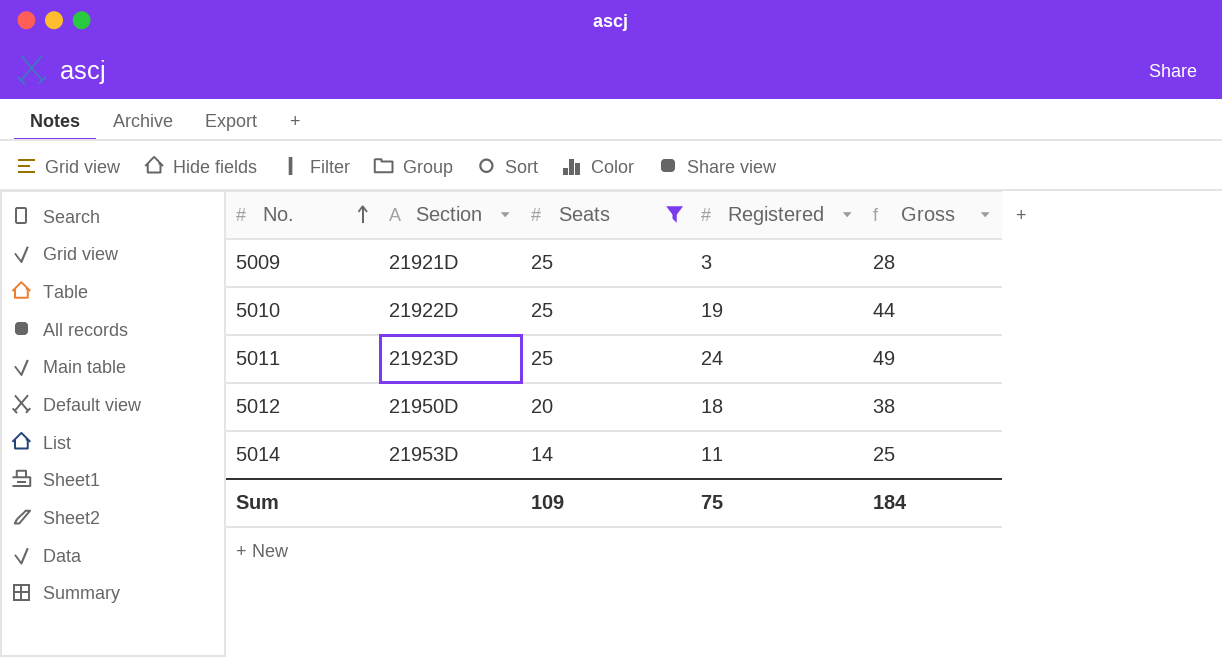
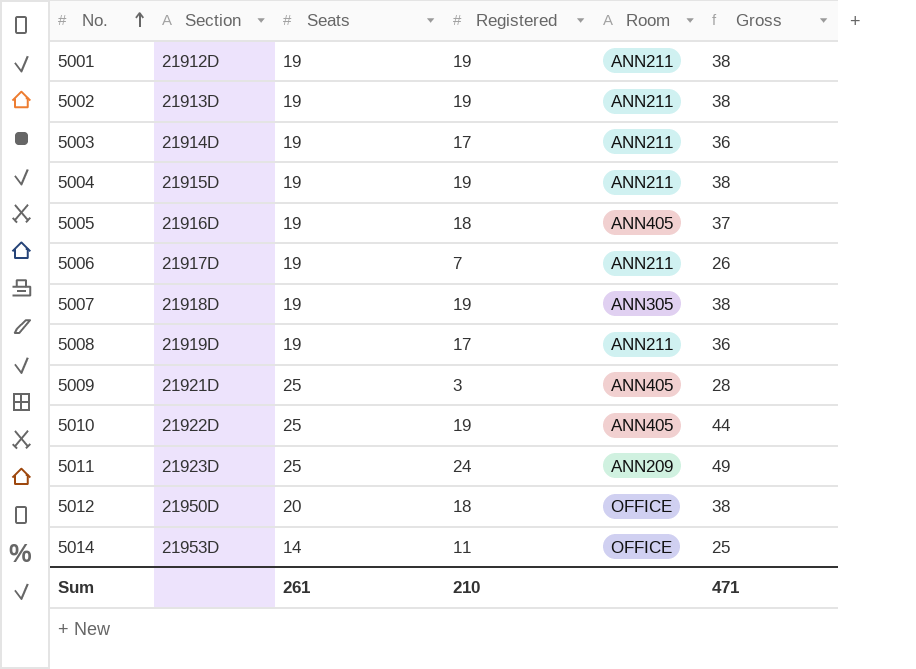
filter: Seats != 19 -> none
column Room | position: none -> 5
Sum | Seats: 109 -> 261
Sum | Registered: 75 -> 210
Sum | Gross: 184 -> 471

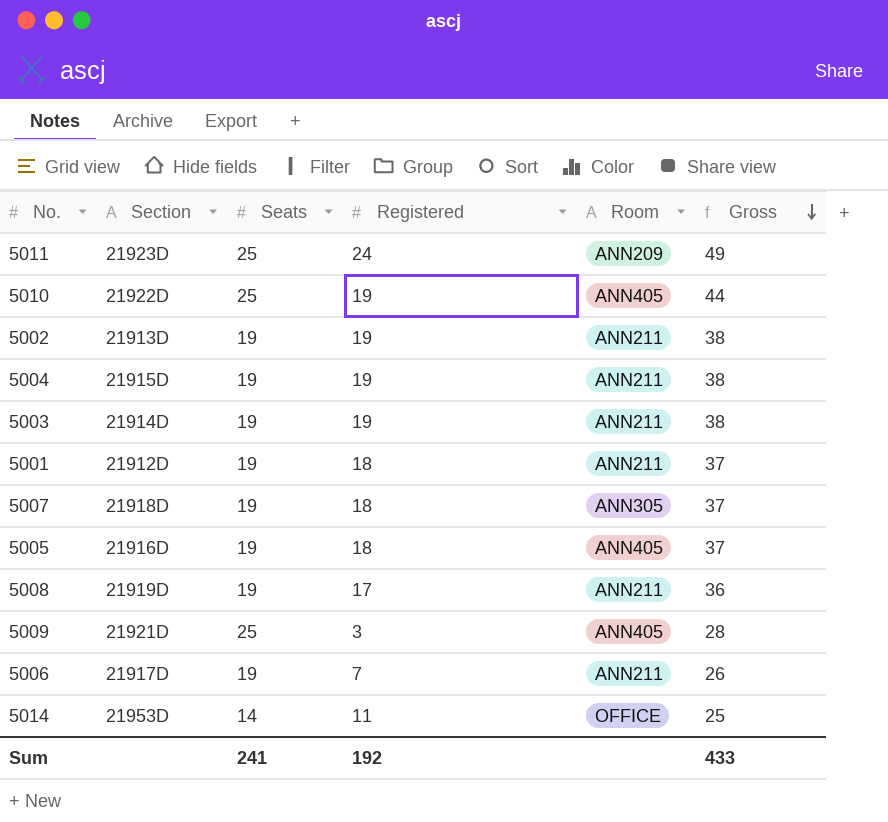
row order: No. ascending -> Gross descending
row 5012: 21950D | 20 | 18 | OFFICE | 38 -> none
5003 | Registered: 17 -> 19
5003 | Gross: 36 -> 38
5001 | Registered: 19 -> 18
5001 | Gross: 38 -> 37
5007 | Registered: 19 -> 18
5007 | Gross: 38 -> 37
Sum | Seats: 261 -> 241
Sum | Registered: 210 -> 192
Sum | Gross: 471 -> 433

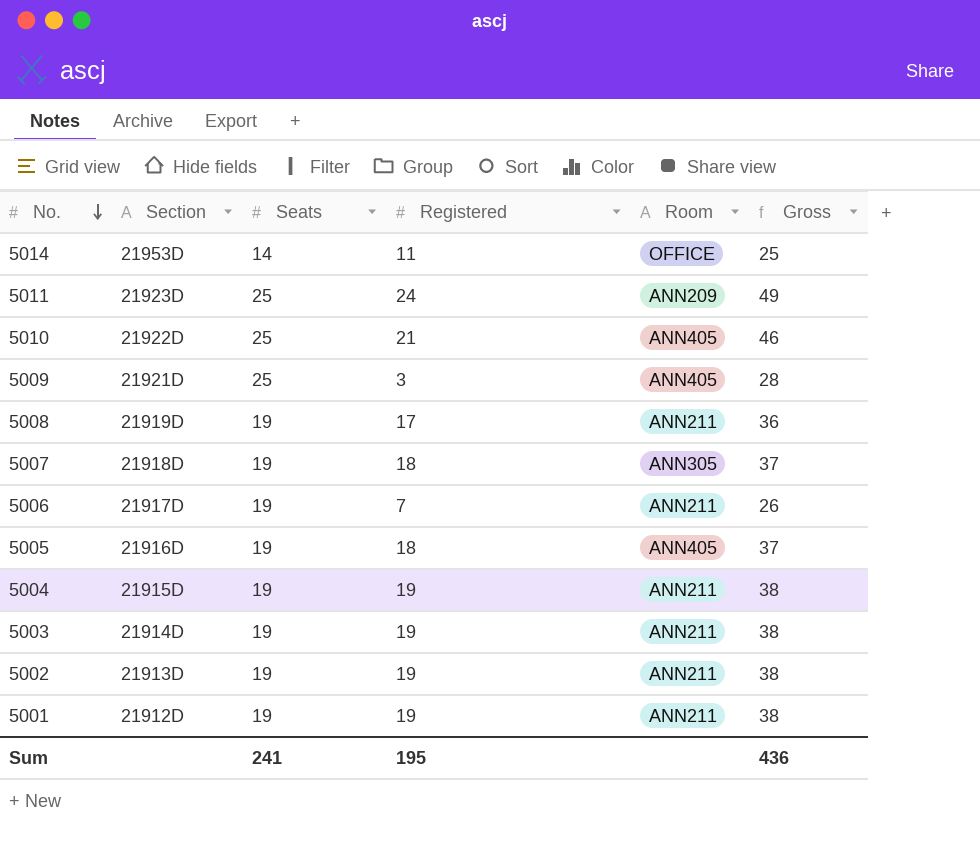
row order: Gross descending -> No. descending
5010 | Registered: 19 -> 21
5010 | Gross: 44 -> 46
5001 | Registered: 18 -> 19
5001 | Gross: 37 -> 38
Sum | Registered: 192 -> 195
Sum | Gross: 433 -> 436

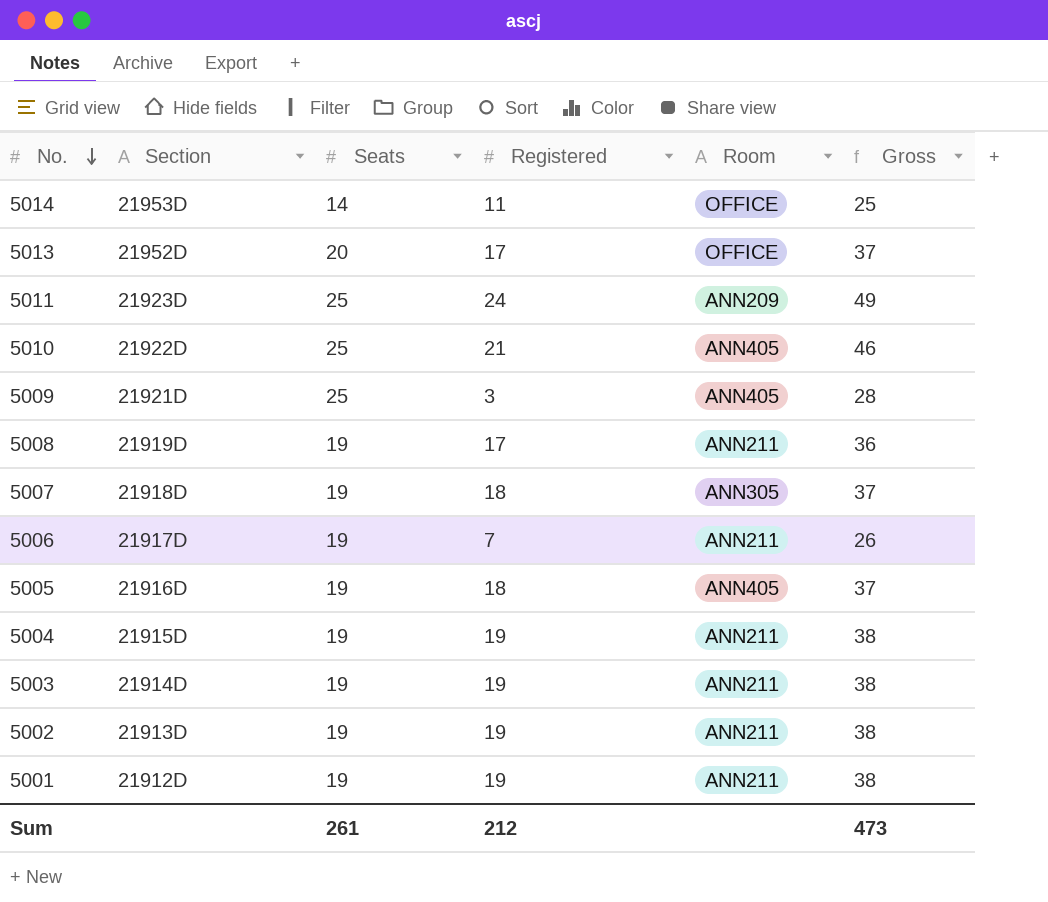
row 5013: none -> 21952D | 20 | 17 | OFFICE | 37
Sum | Seats: 241 -> 261
Sum | Registered: 195 -> 212
Sum | Gross: 436 -> 473

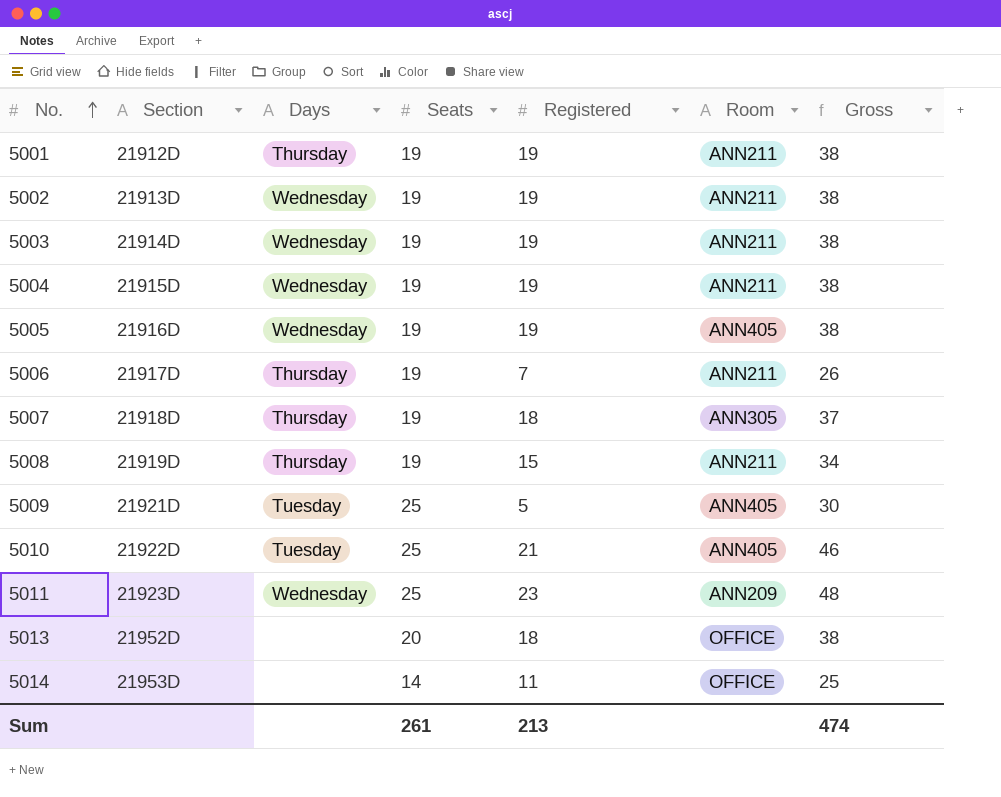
row order: No. descending -> No. ascending
column Days | position: none -> 3
5005 | Registered: 18 -> 19
5005 | Gross: 37 -> 38
5008 | Registered: 17 -> 15
5008 | Gross: 36 -> 34
5009 | Registered: 3 -> 5
5009 | Gross: 28 -> 30
5011 | Registered: 24 -> 23
5011 | Gross: 49 -> 48
5013 | Registered: 17 -> 18
5013 | Gross: 37 -> 38
Sum | Registered: 212 -> 213
Sum | Gross: 473 -> 474

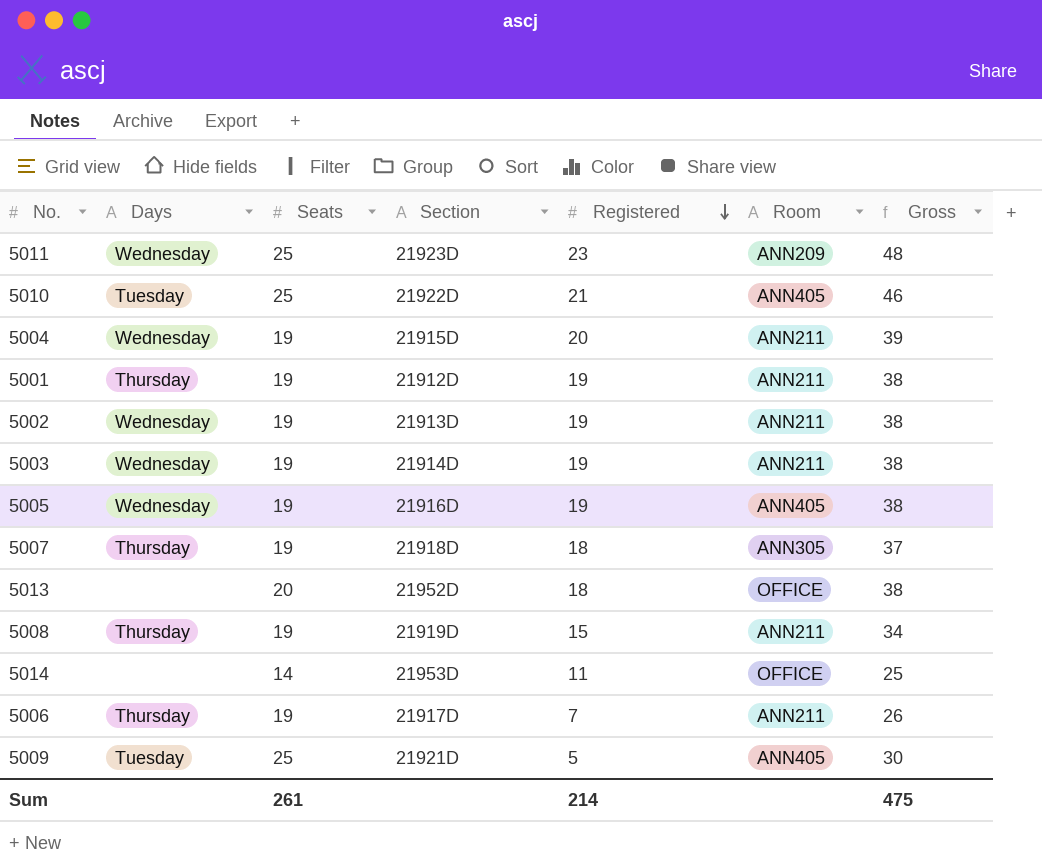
row order: No. ascending -> Registered descending
column Section | position: 2 -> 4
5004 | Registered: 19 -> 20
5004 | Gross: 38 -> 39
Sum | Registered: 213 -> 214
Sum | Gross: 474 -> 475

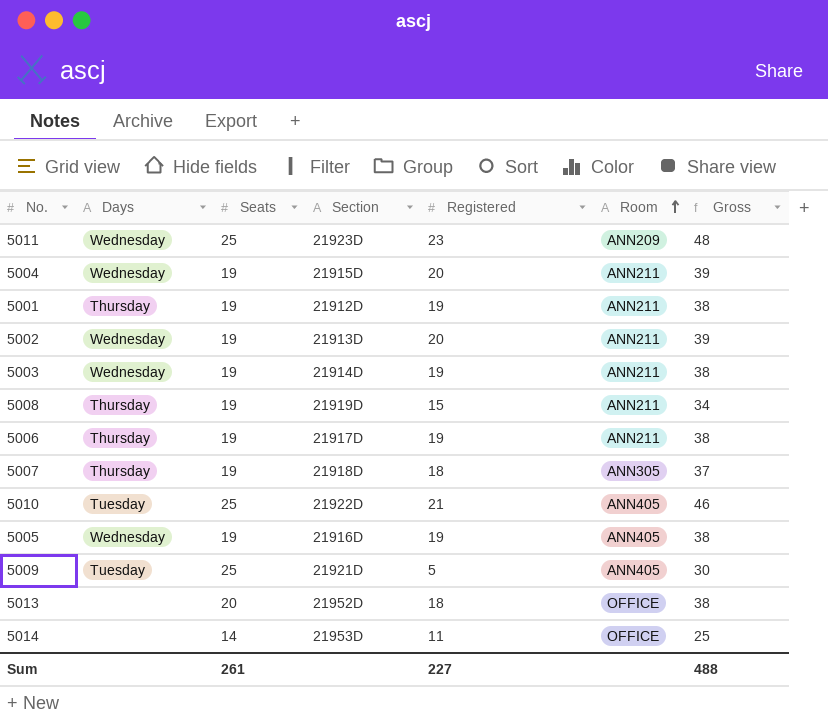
row order: Registered descending -> Room ascending
5002 | Registered: 19 -> 20
5002 | Gross: 38 -> 39
5006 | Registered: 7 -> 19
5006 | Gross: 26 -> 38
Sum | Registered: 214 -> 227
Sum | Gross: 475 -> 488

